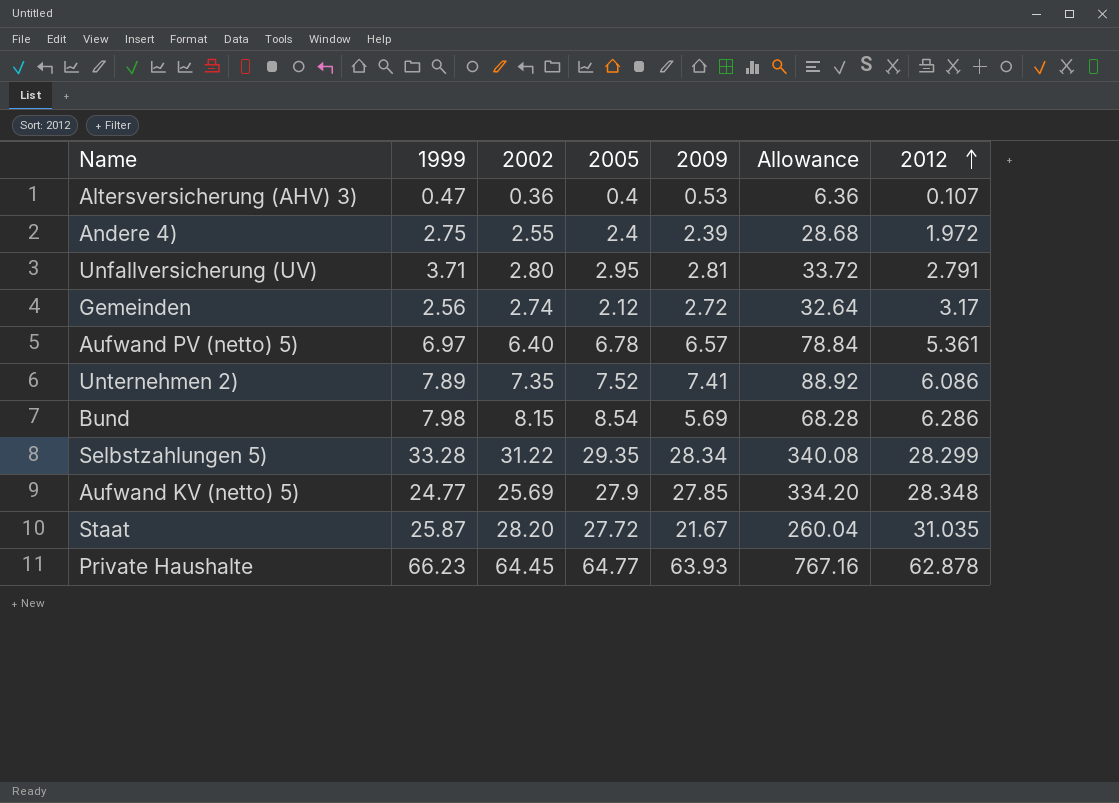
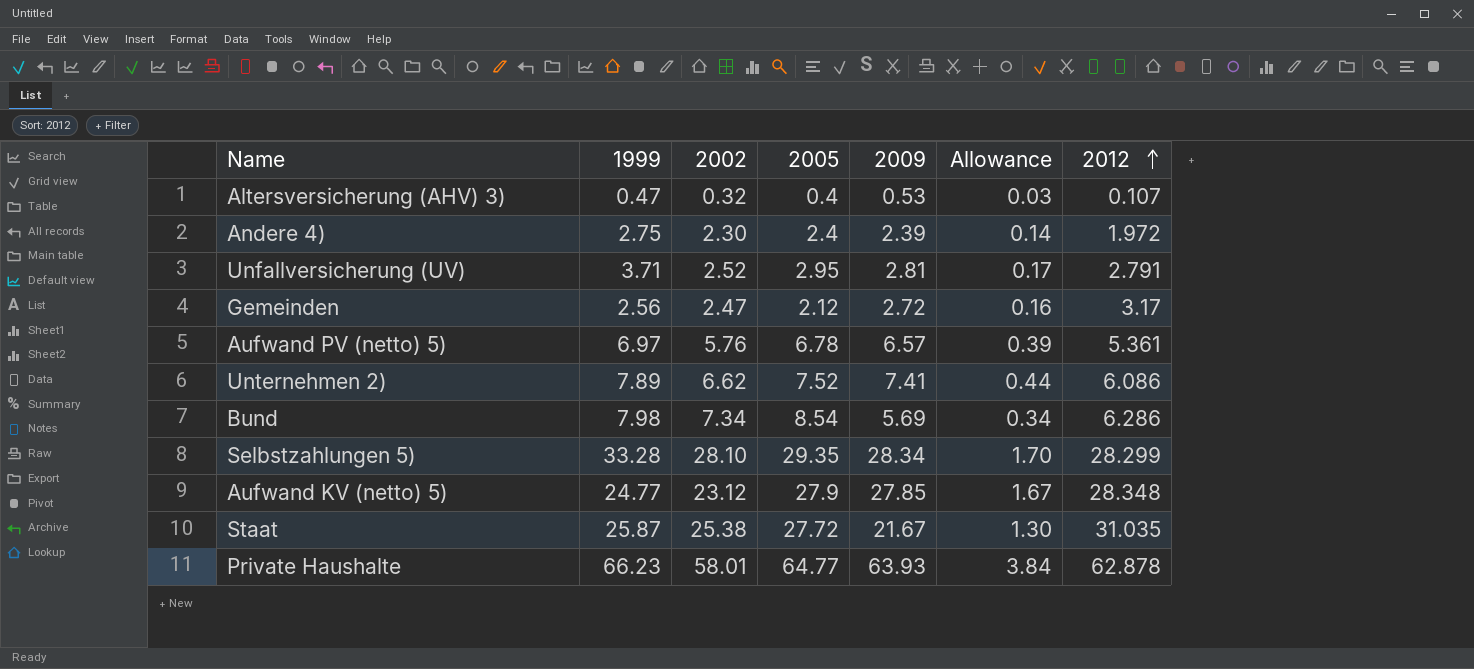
column Allowance | formula: [2009] * 12 -> [2009] * 0.06
Altersversicherung (AHV) 3) | 2002: 0.36 -> 0.32
Andere 4) | 2002: 2.55 -> 2.30
Unfallversicherung (UV) | 2002: 2.80 -> 2.52
Gemeinden | 2002: 2.74 -> 2.47
Aufwand PV (netto) 5) | 2002: 6.40 -> 5.76
Unternehmen 2) | 2002: 7.35 -> 6.62
Bund | 2002: 8.15 -> 7.34
Selbstzahlungen 5) | 2002: 31.22 -> 28.10
Aufwand KV (netto) 5) | 2002: 25.69 -> 23.12
Staat | 2002: 28.20 -> 25.38
Private Haushalte | 2002: 64.45 -> 58.01

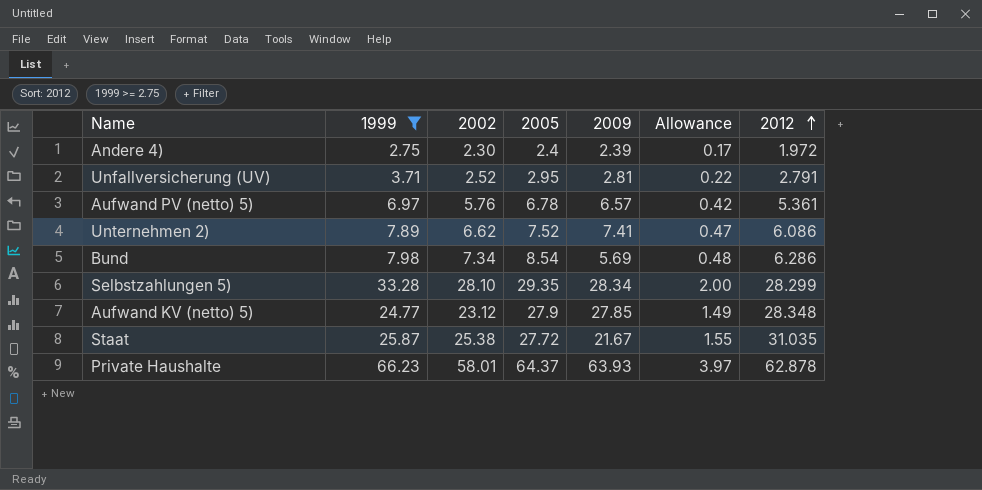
filter: none -> 1999 >= 2.75
column Allowance | formula: [2009] * 0.06 -> [1999] * 0.06
Private Haushalte | 2005: 64.77 -> 64.37

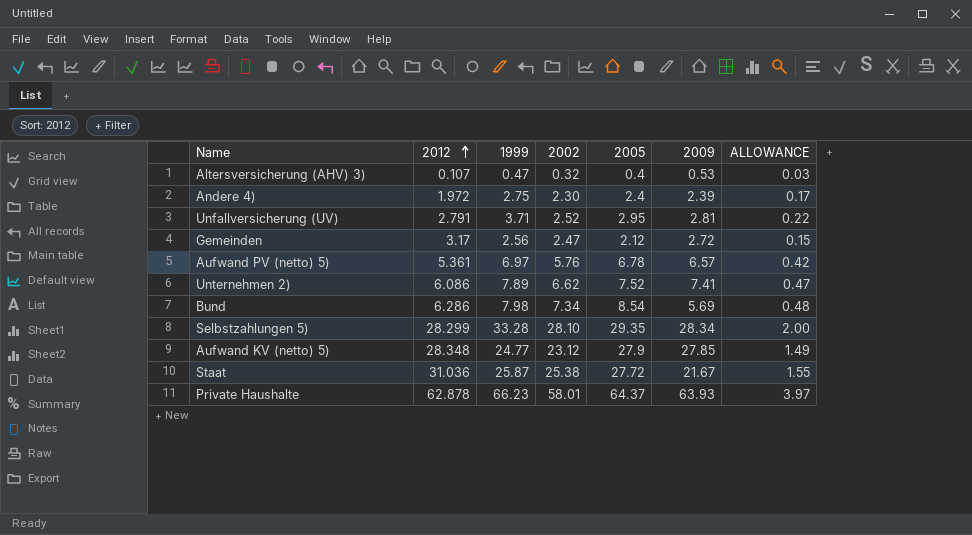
filter: 1999 >= 2.75 -> none
column 2012 | position: 7 -> 2
column name: Allowance -> ALLOWANCE
Staat | 2012: 31.035 -> 31.036

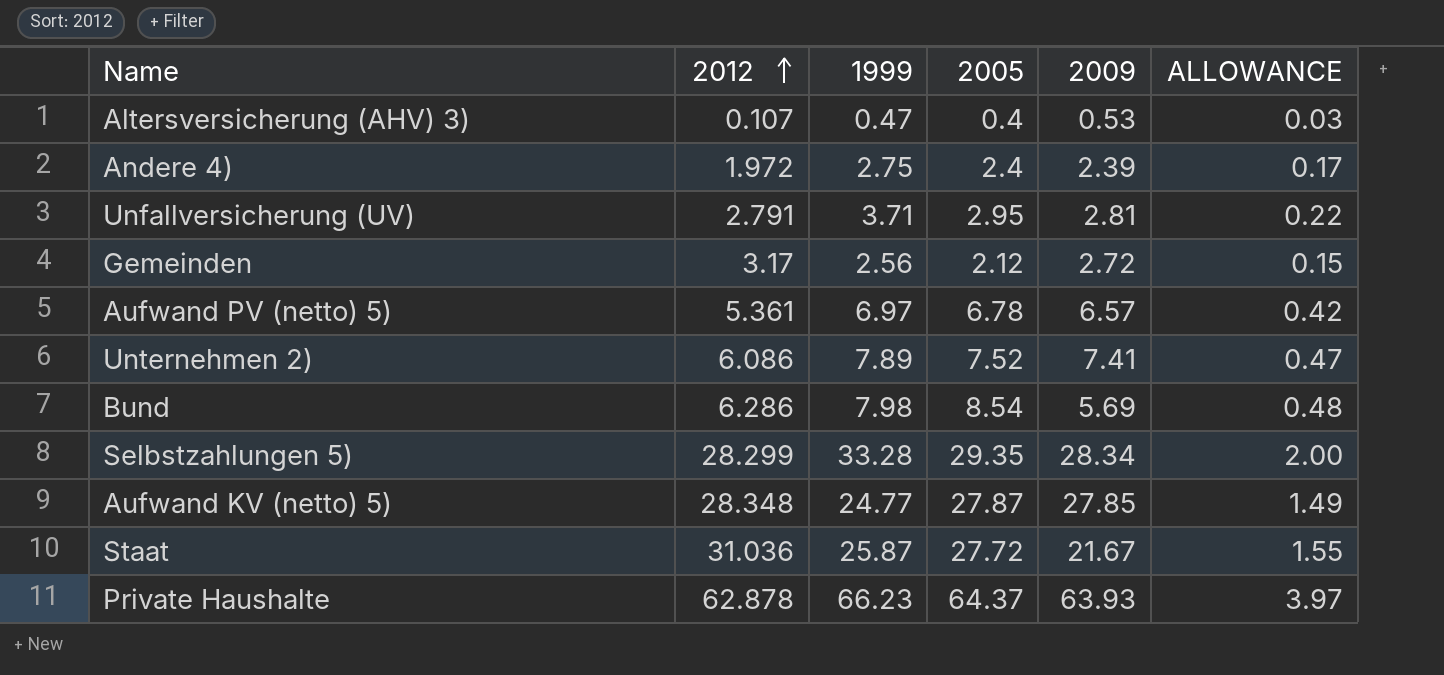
column 2002 | position: 4 -> none
Aufwand KV (netto) 5) | 2005: 27.9 -> 27.87

